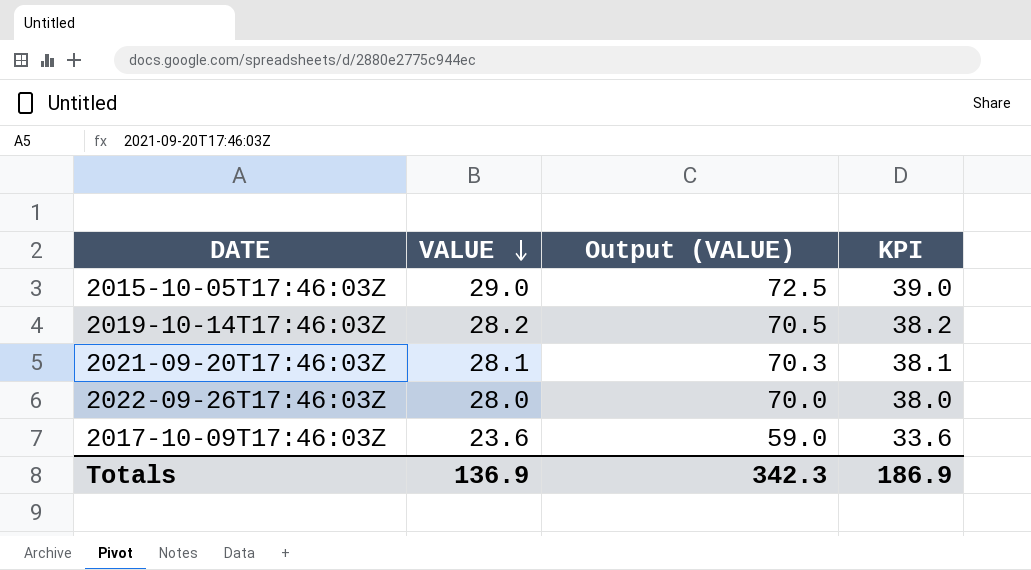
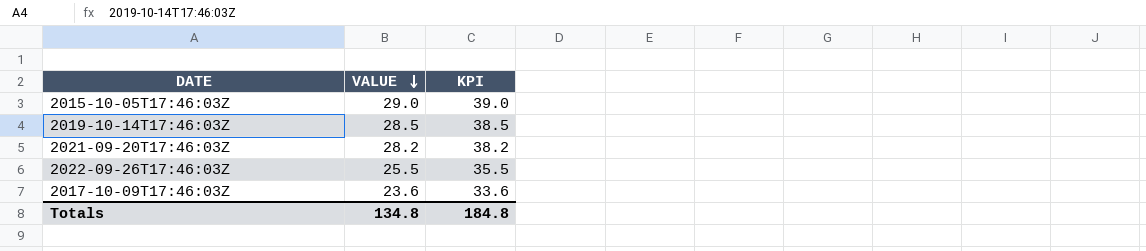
column Output (VALUE) | formula: [VALUE] * 2.5 -> none
2019-10-14T17:46:03Z | VALUE: 28.2 -> 28.5
2019-10-14T17:46:03Z | KPI: 38.2 -> 38.5
2021-09-20T17:46:03Z | VALUE: 28.1 -> 28.2
2021-09-20T17:46:03Z | KPI: 38.1 -> 38.2
2022-09-26T17:46:03Z | VALUE: 28.0 -> 25.5
2022-09-26T17:46:03Z | KPI: 38.0 -> 35.5
Totals | VALUE: 136.9 -> 134.8
Totals | KPI: 186.9 -> 184.8

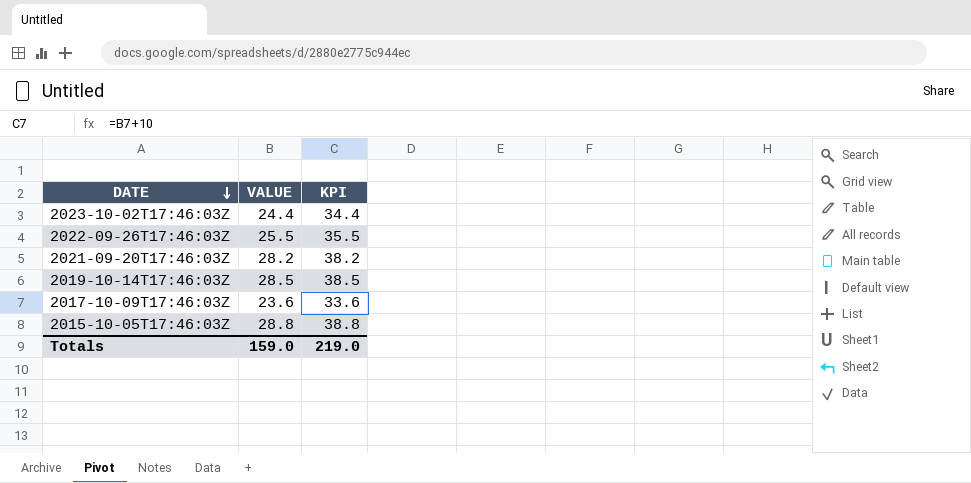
row order: VALUE descending -> DATE descending
row 2023-10-02T17:46:03Z: none -> 24.4 | 34.4
2015-10-05T17:46:03Z | VALUE: 29.0 -> 28.8
2015-10-05T17:46:03Z | KPI: 39.0 -> 38.8
Totals | VALUE: 134.8 -> 159.0
Totals | KPI: 184.8 -> 219.0

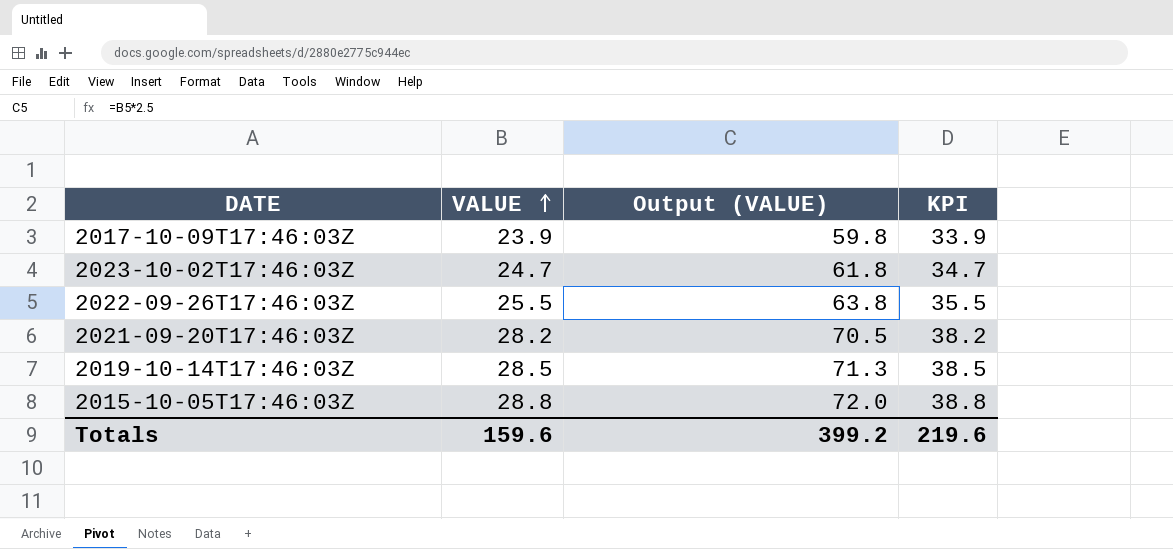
row order: DATE descending -> VALUE ascending
column Output (VALUE) | formula: none -> [VALUE] * 2.5
2017-10-09T17:46:03Z | VALUE: 23.6 -> 23.9
2017-10-09T17:46:03Z | KPI: 33.6 -> 33.9
2023-10-02T17:46:03Z | VALUE: 24.4 -> 24.7
2023-10-02T17:46:03Z | KPI: 34.4 -> 34.7
Totals | VALUE: 159.0 -> 159.6
Totals | KPI: 219.0 -> 219.6

